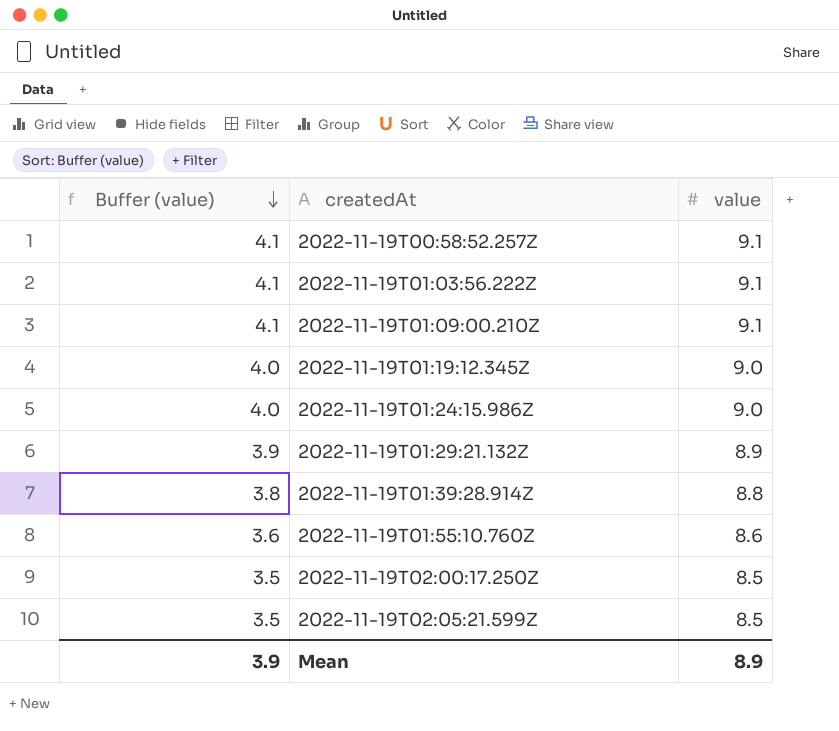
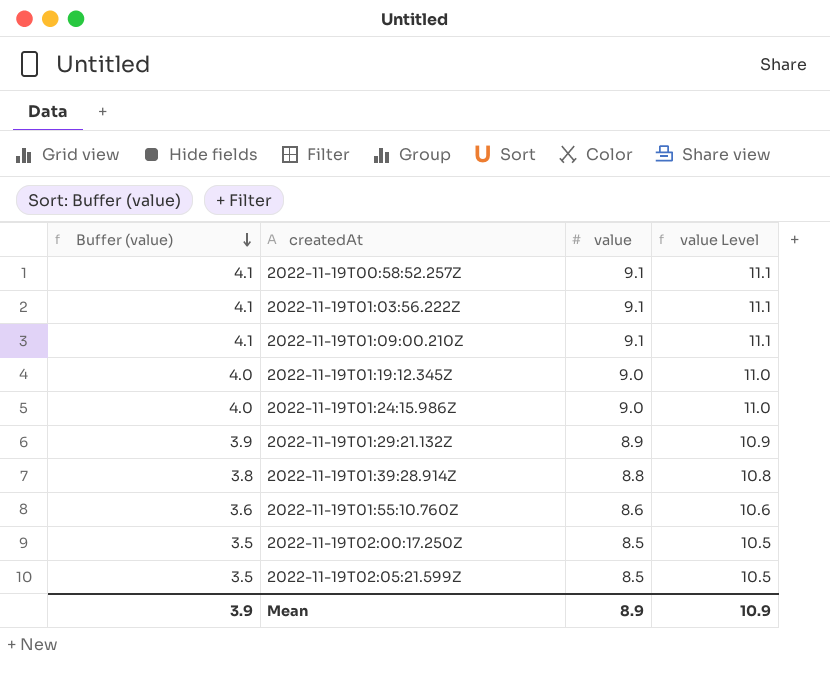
column value Level | formula: none -> [value] + 2

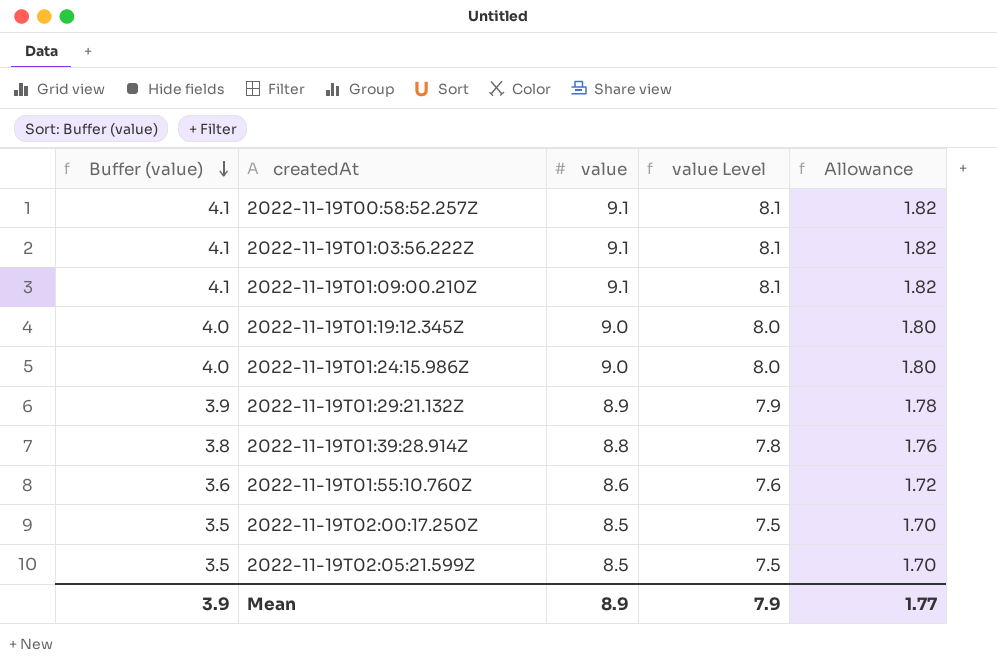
column value Level | formula: [value] + 2 -> [value] - 1
column Allowance | formula: none -> [value] * 0.2
Mean | value Level: 10.9 -> 7.9

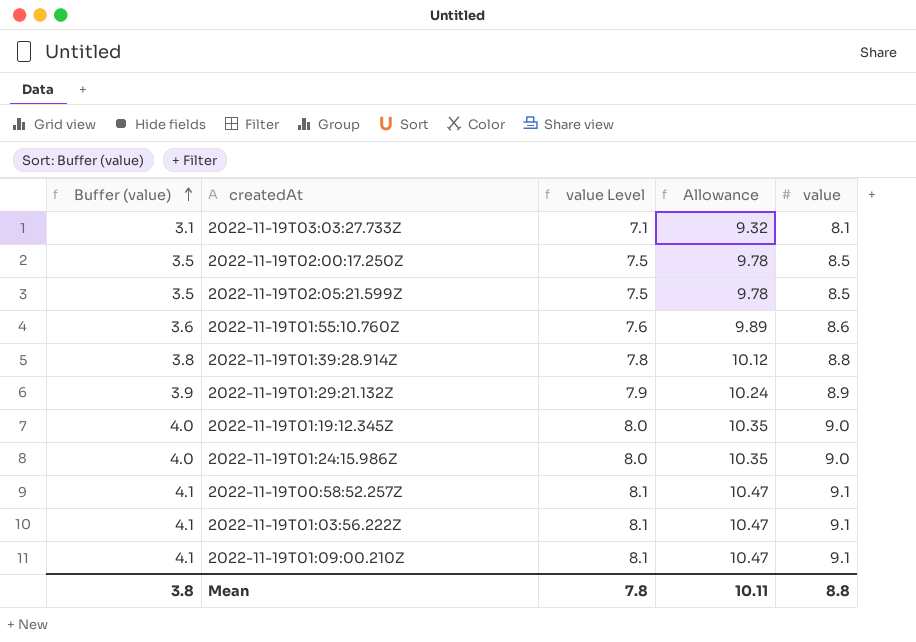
row order: Buffer (value) descending -> Buffer (value) ascending
column Allowance | formula: [value] * 0.2 -> [value] * 1.15
column value | position: 3 -> 5
row 2022-11-19T03:03:27.733Z: none -> 3.1 | 7.1 | 9.32 | 8.1
Mean | Buffer (value): 3.9 -> 3.8
Mean | value Level: 7.9 -> 7.8
Mean | Allowance: 1.77 -> 10.11
Mean | value: 8.9 -> 8.8

